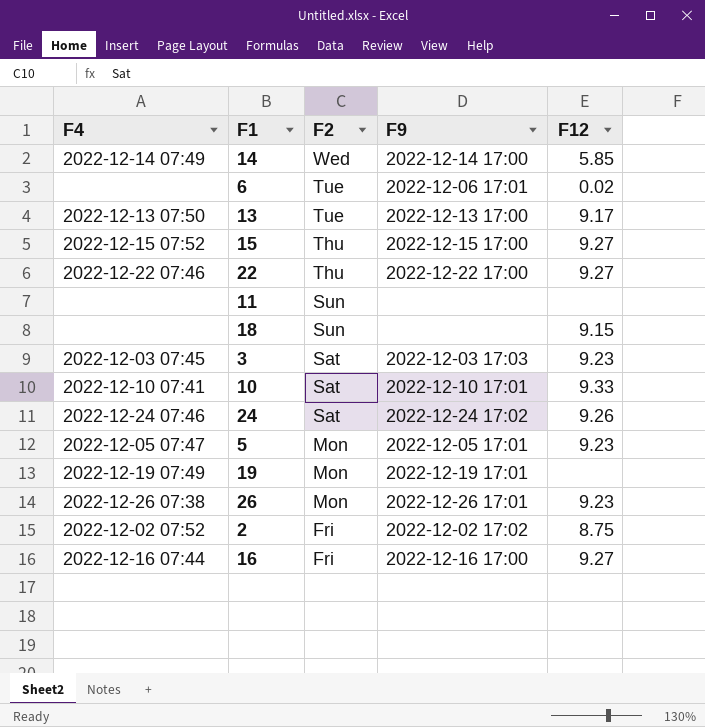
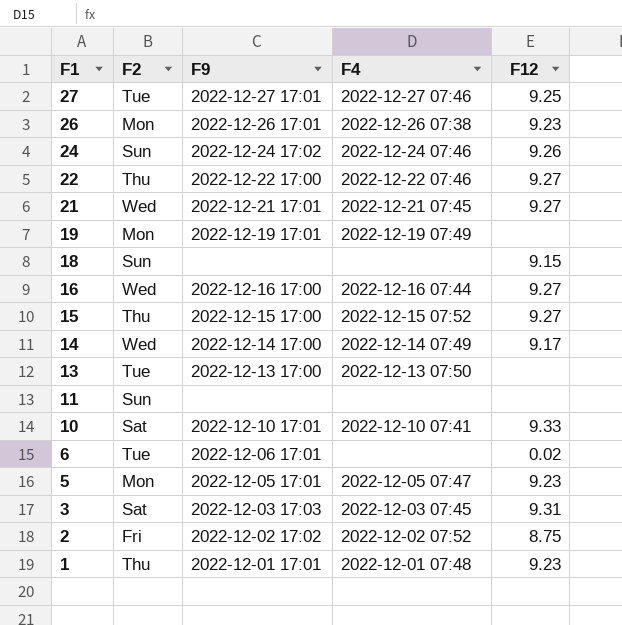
row order: F2 descending -> F1 descending
column F4 | position: 1 -> 4
row 27: none -> Tue | 2022-12-27 17:01 | 2022-12-27 07:46 | 9.25
24 | F2: Sat -> Sun
row 21: none -> Wed | 2022-12-21 17:01 | 2022-12-21 07:45 | 9.27
16 | F2: Fri -> Wed
14 | F12: 5.85 -> 9.17
13 | F12: 9.17 -> none
3 | F12: 9.23 -> 9.31
row 1: none -> Thu | 2022-12-01 17:01 | 2022-12-01 07:48 | 9.23

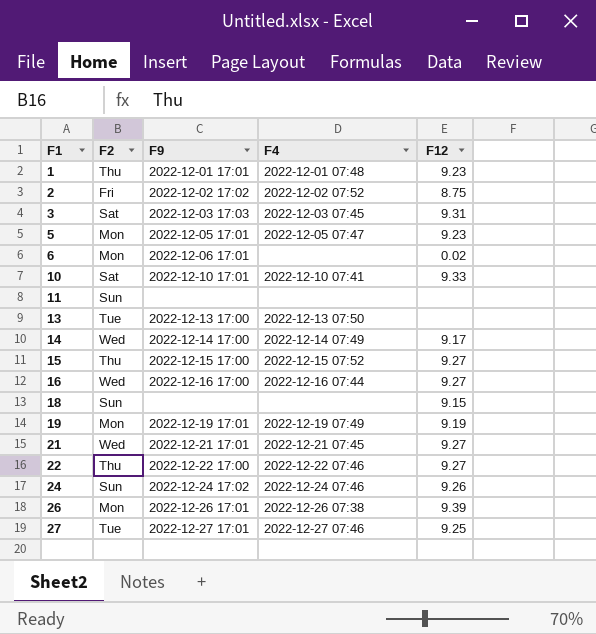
row order: F1 descending -> F1 ascending
6 | F2: Tue -> Mon
19 | F12: none -> 9.19
26 | F12: 9.23 -> 9.39

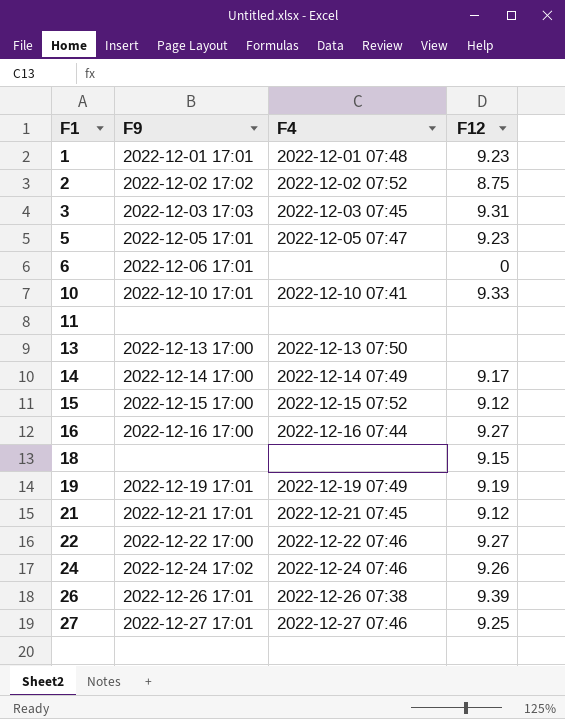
column F2 | position: 2 -> none
6 | F12: 0.02 -> 0
15 | F12: 9.27 -> 9.12
21 | F12: 9.27 -> 9.12

